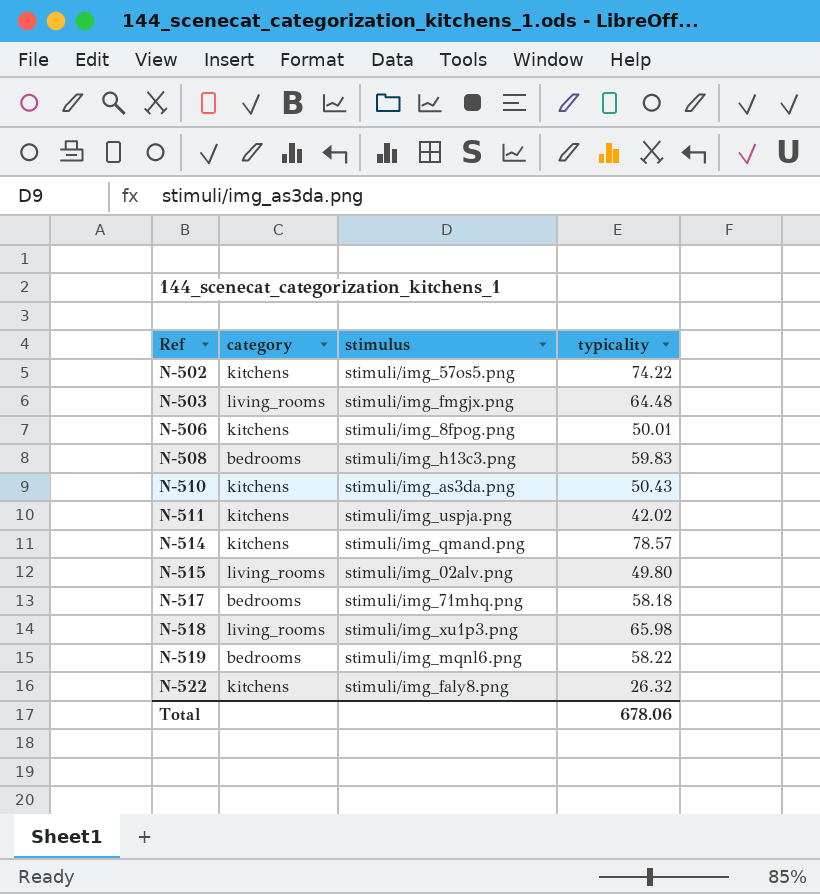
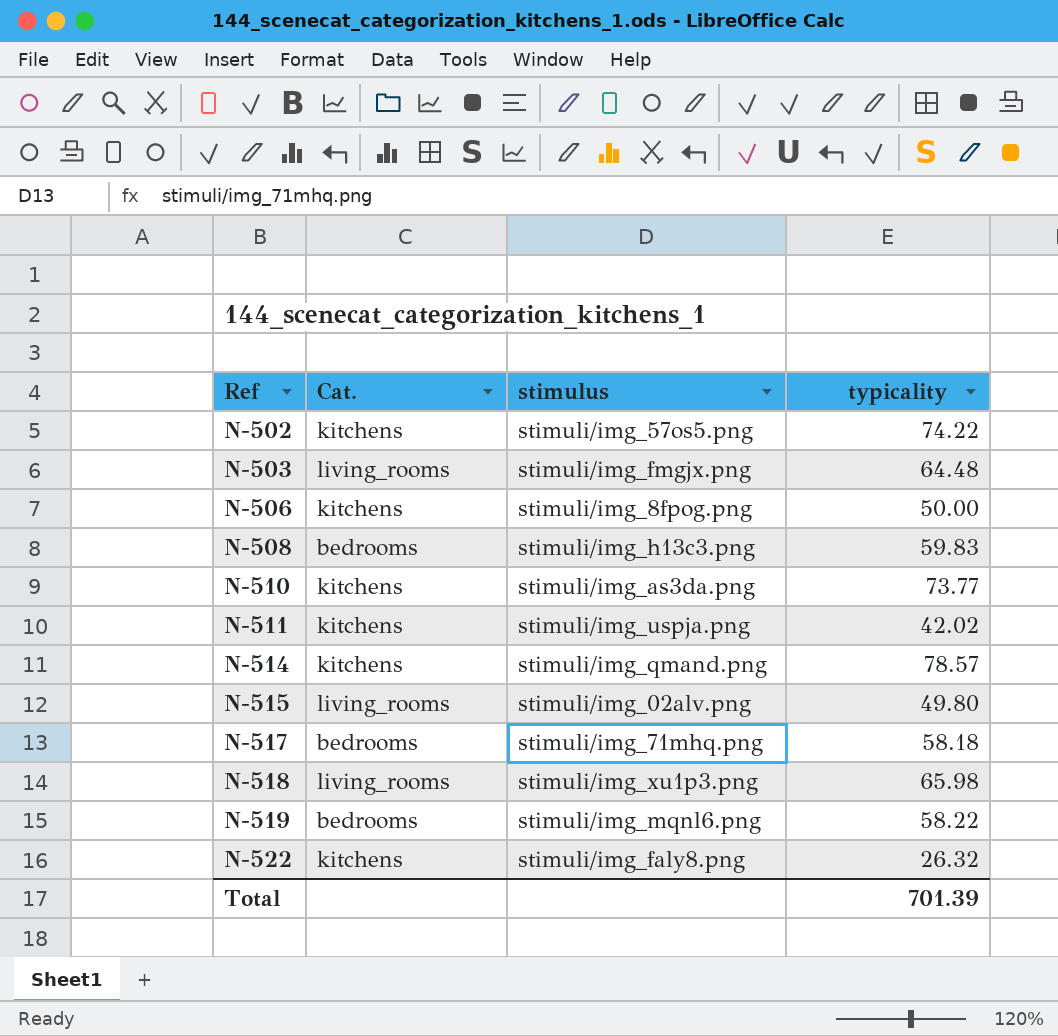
column name: category -> Cat.
N-506 | typicality: 50.01 -> 50.00
N-510 | typicality: 50.43 -> 73.77
Total | typicality: 678.06 -> 701.39

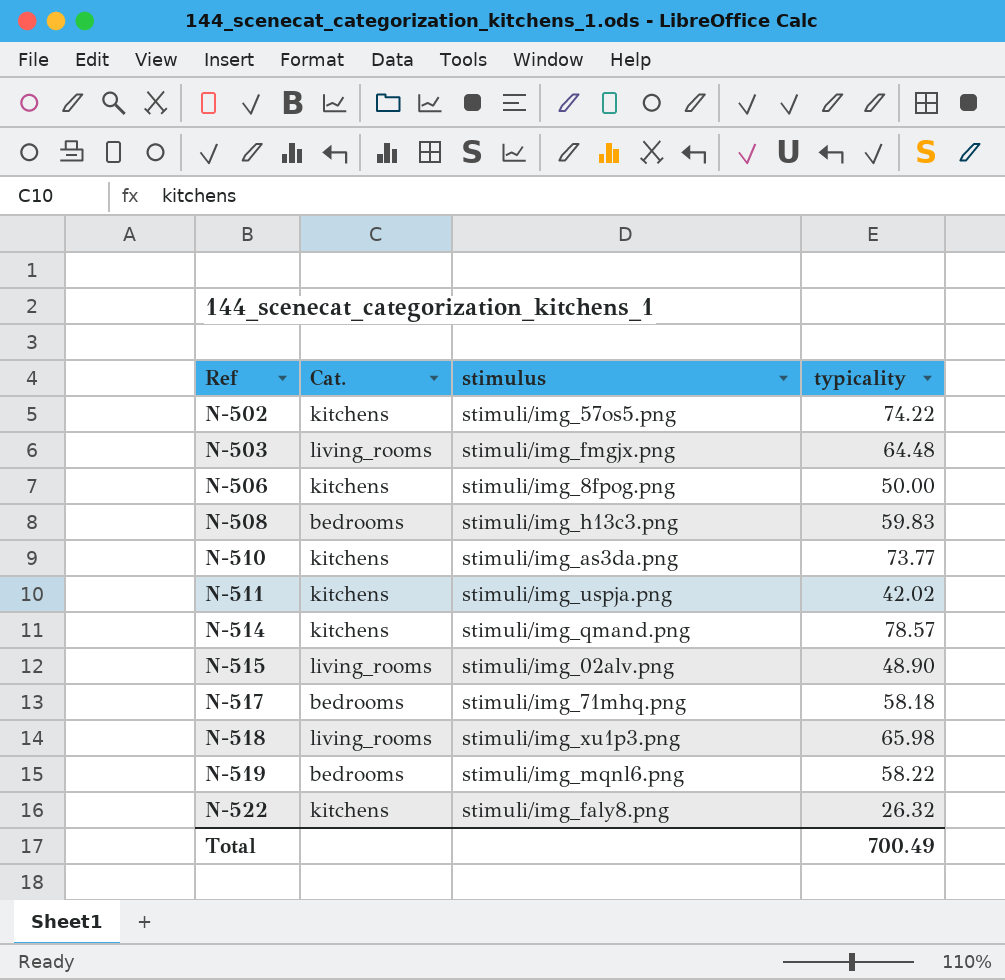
N-515 | typicality: 49.80 -> 48.90
Total | typicality: 701.39 -> 700.49

